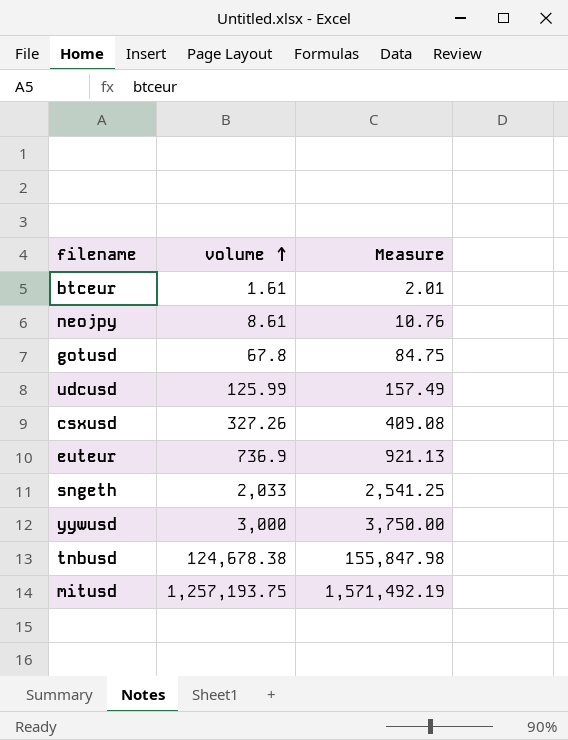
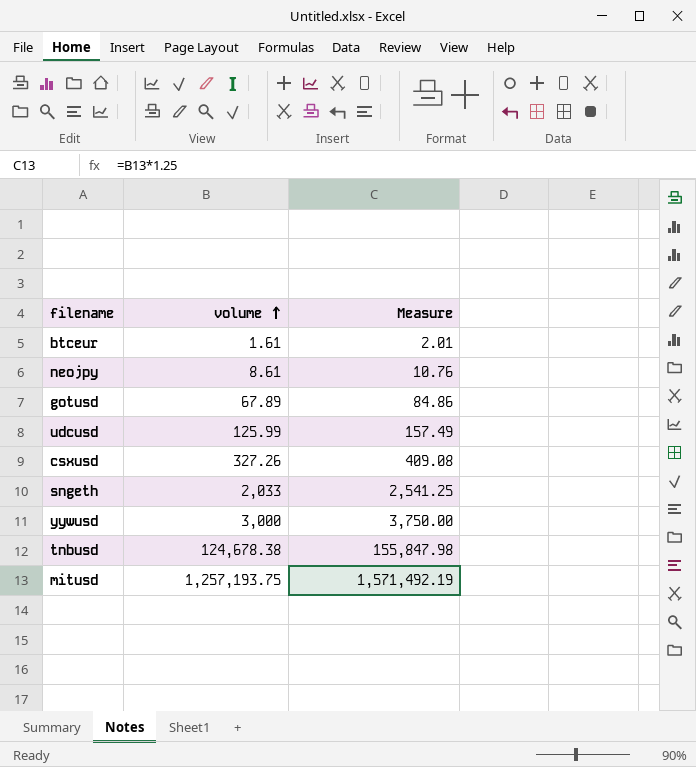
row euteur: 736.9 | 921.13 -> none
gotusd | volume: 67.8 -> 67.89
gotusd | Measure: 84.75 -> 84.86

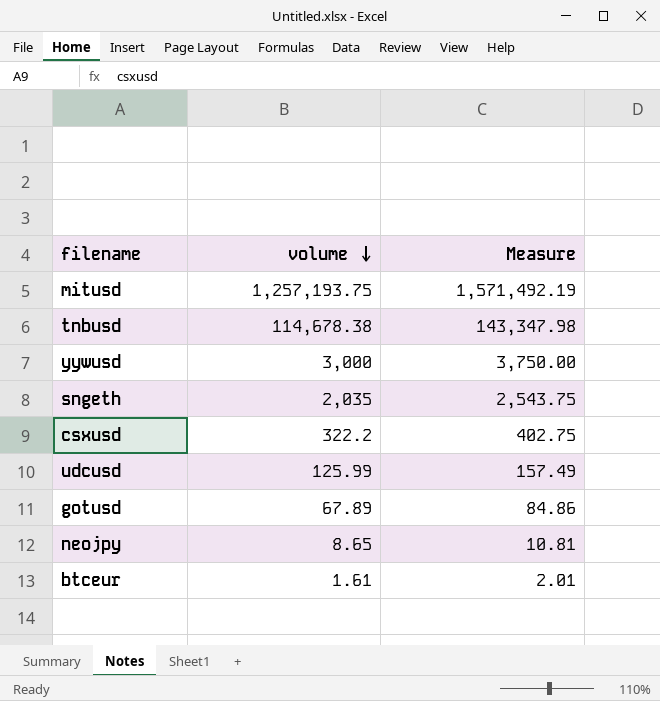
row order: volume ascending -> volume descending
tnbusd | volume: 124,678.38 -> 114,678.38
tnbusd | Measure: 155,847.98 -> 143,347.98
sngeth | volume: 2,033 -> 2,035
sngeth | Measure: 2,541.25 -> 2,543.75
csxusd | volume: 327.26 -> 322.2
csxusd | Measure: 409.08 -> 402.75
neojpy | volume: 8.61 -> 8.65
neojpy | Measure: 10.76 -> 10.81

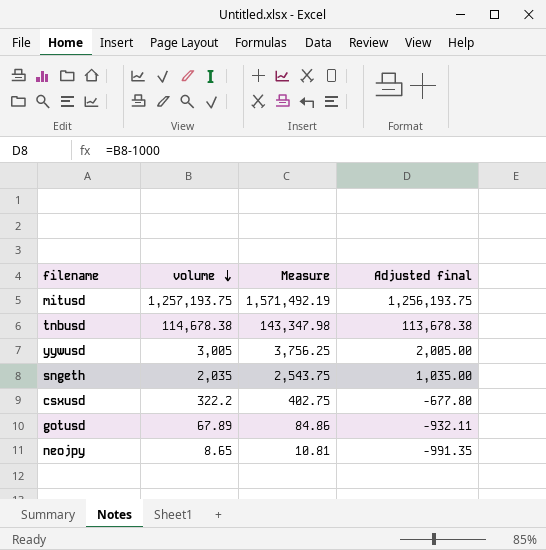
column Adjusted final | formula: none -> [volume] - 1000
row udcusd: 125.99 | 157.49 -> none
row btceur: 1.61 | 2.01 -> none
yywusd | volume: 3,000 -> 3,005
yywusd | Measure: 3,750.00 -> 3,756.25

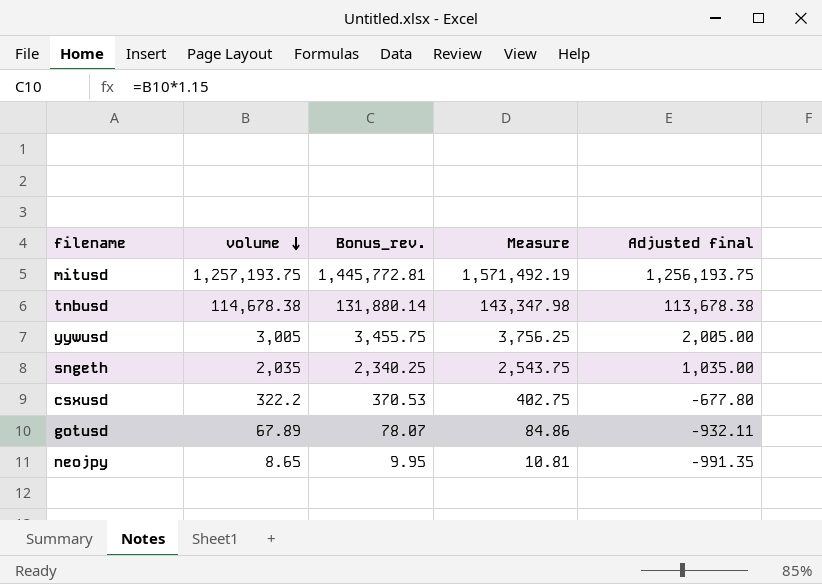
column Bonus_rev. | formula: none -> [volume] * 1.15

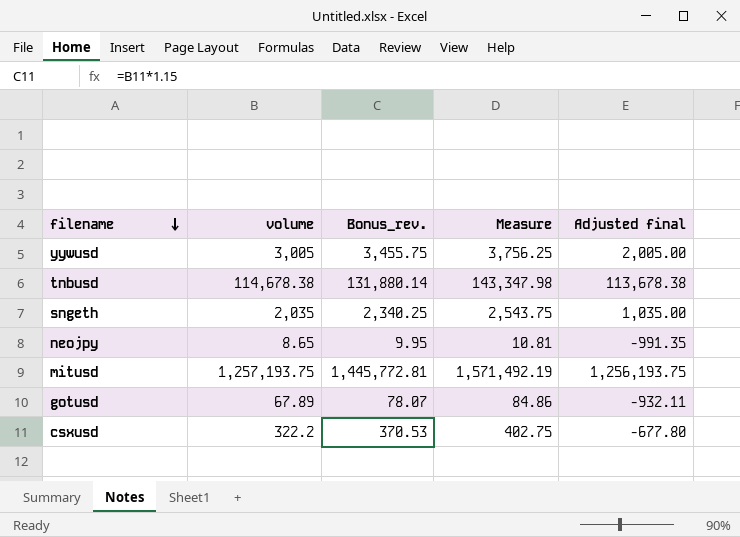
row order: volume descending -> filename descending

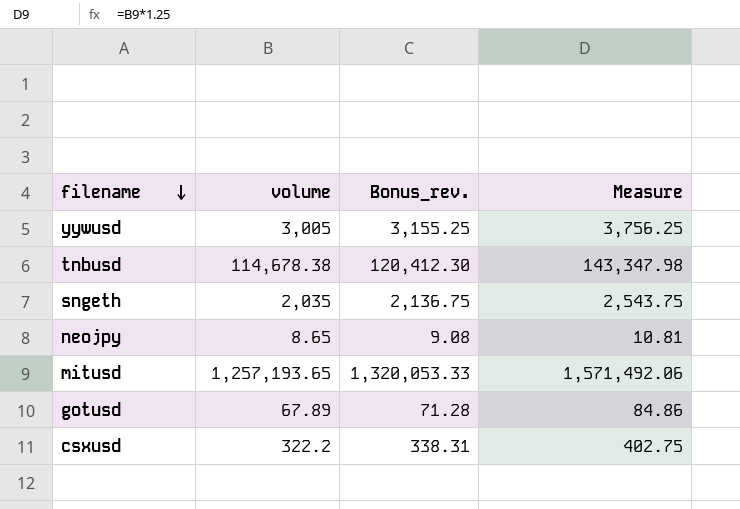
column Adjusted final | formula: [volume] - 1000 -> none
column Bonus_rev. | formula: [volume] * 1.15 -> [volume] * 1.05
mitusd | volume: 1,257,193.75 -> 1,257,193.65
mitusd | Measure: 1,571,492.19 -> 1,571,492.06

